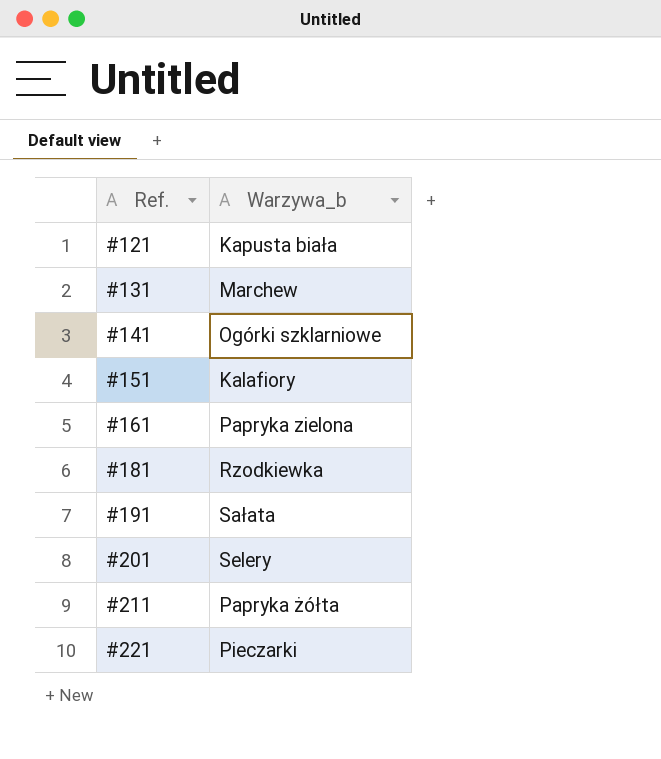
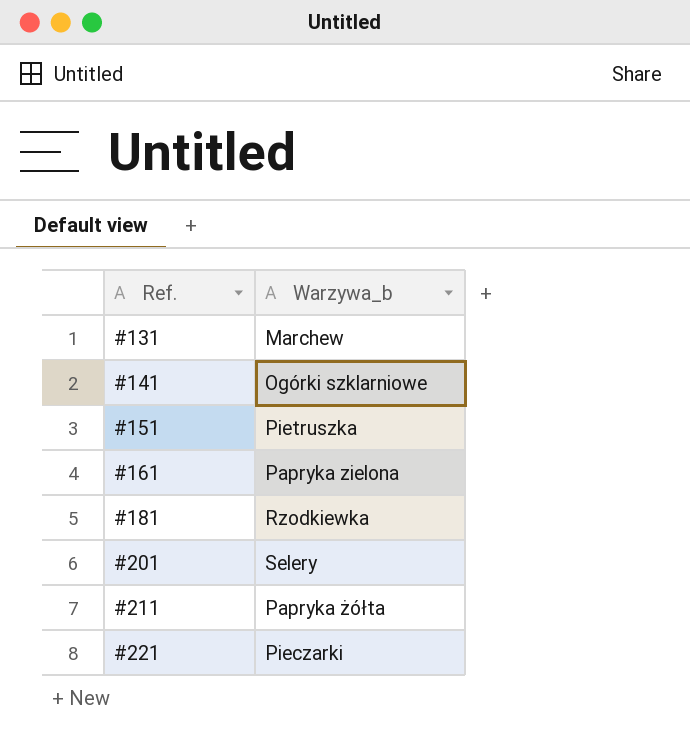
row #121: Kapusta biała -> none
row #191: Sałata -> none
#151 | Warzywa_b: Kalafiory -> Pietruszka

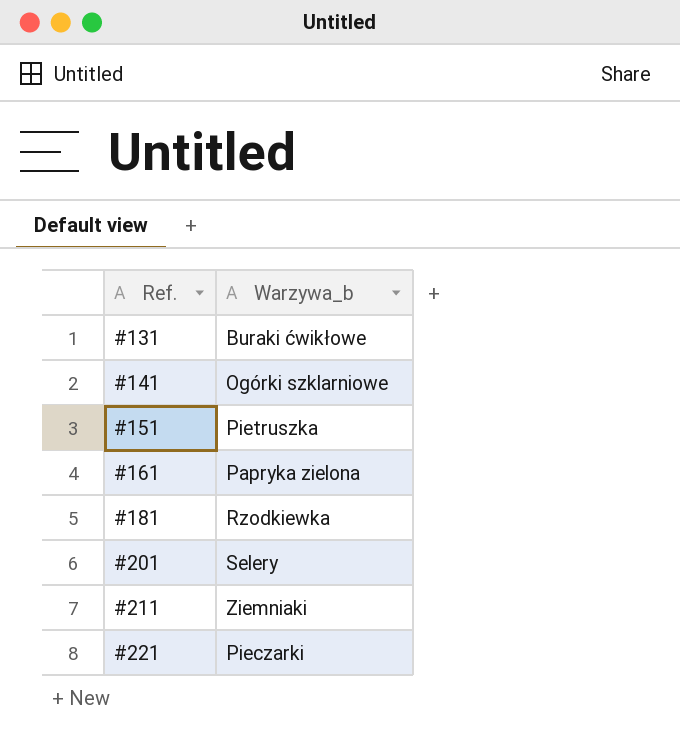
#131 | Warzywa_b: Marchew -> Buraki ćwikłowe
#211 | Warzywa_b: Papryka żółta -> Ziemniaki

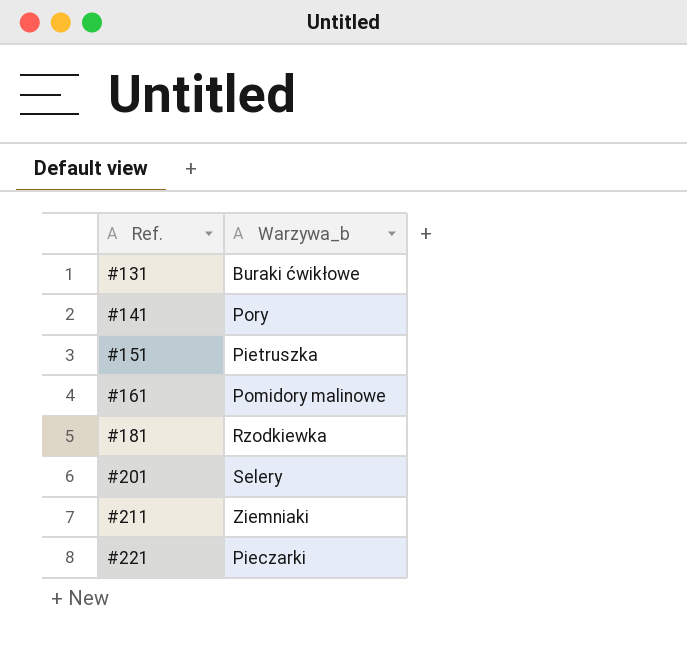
#141 | Warzywa_b: Ogórki szklarniowe -> Pory
#161 | Warzywa_b: Papryka zielona -> Pomidory malinowe

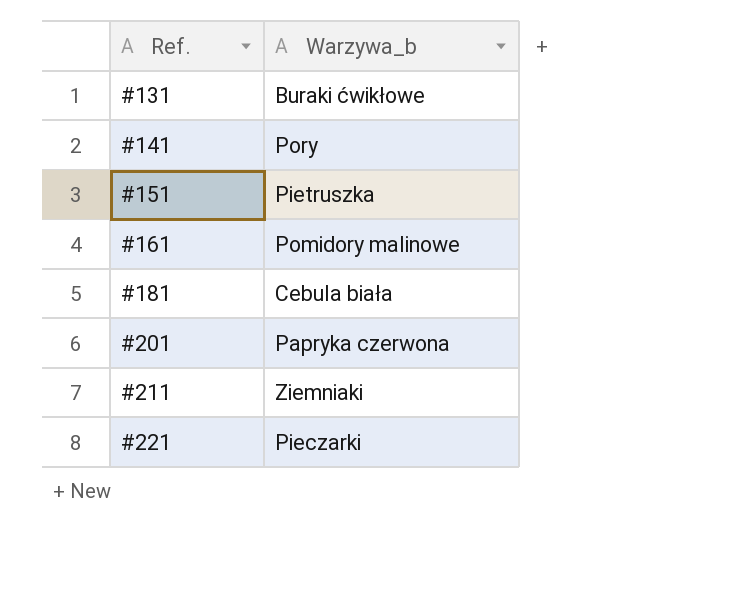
#181 | Warzywa_b: Rzodkiewka -> Cebula biała
#201 | Warzywa_b: Selery -> Papryka czerwona

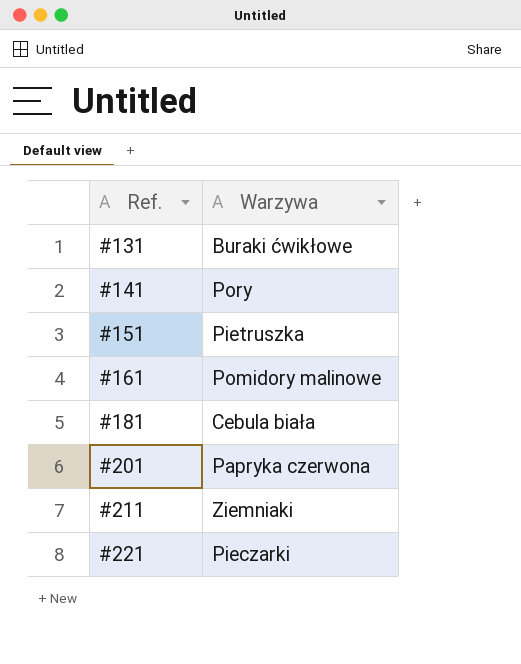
column name: Warzywa_b -> Warzywa

